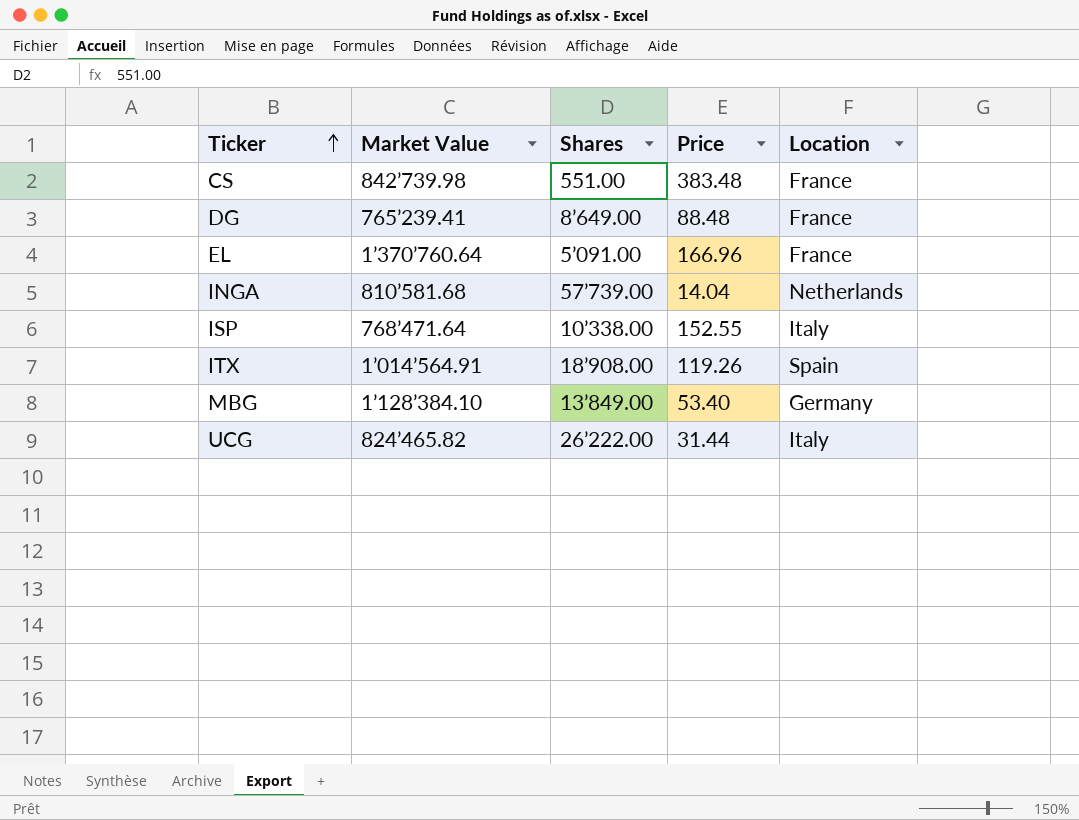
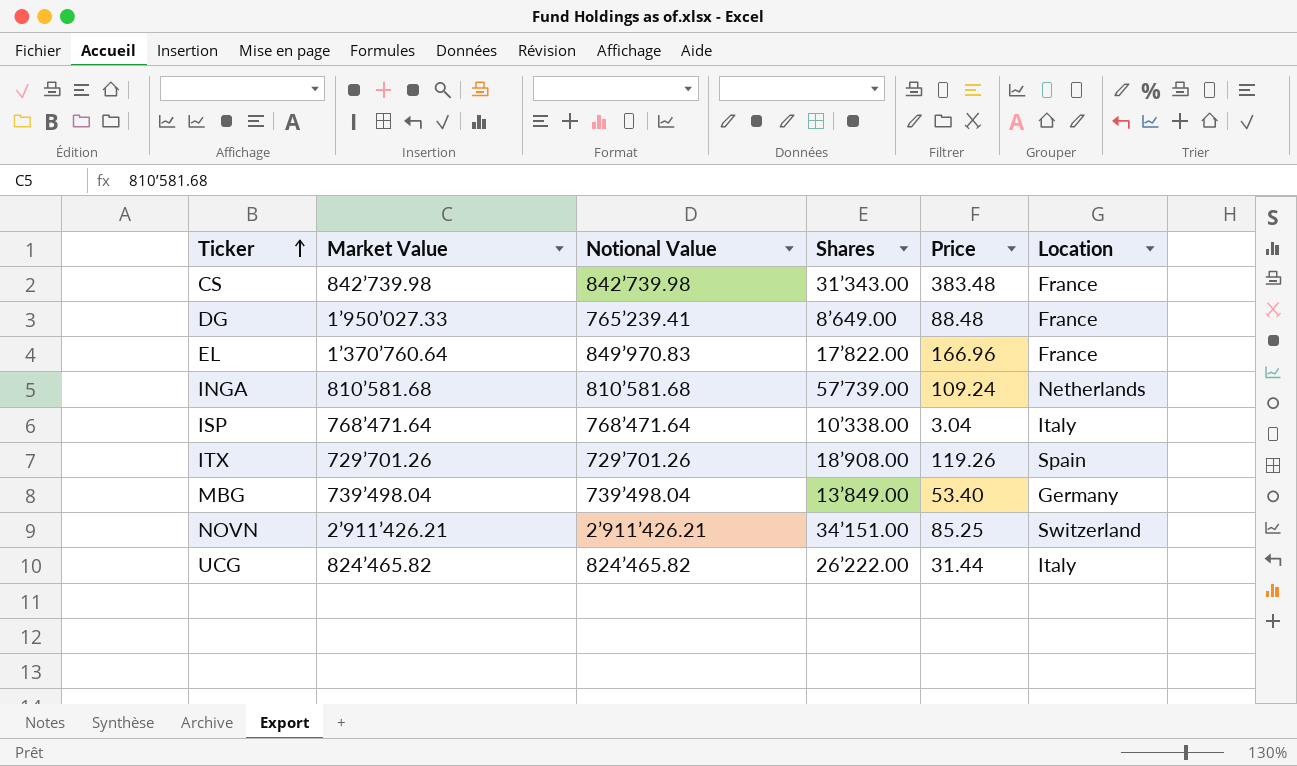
column Notional Value | position: none -> 3
CS | Shares: 551.00 -> 31’343.00
DG | Market Value: 765’239.41 -> 1’950’027.33
EL | Shares: 5’091.00 -> 17’822.00
INGA | Price: 14.04 -> 109.24
ISP | Price: 152.55 -> 3.04
ITX | Market Value: 1’014’564.91 -> 729’701.26
MBG | Market Value: 1’128’384.10 -> 739’498.04
row NOVN: none -> 2’911’426.21 | 2’911’426.21 | 34’151.00 | 85.25 | Switzerland

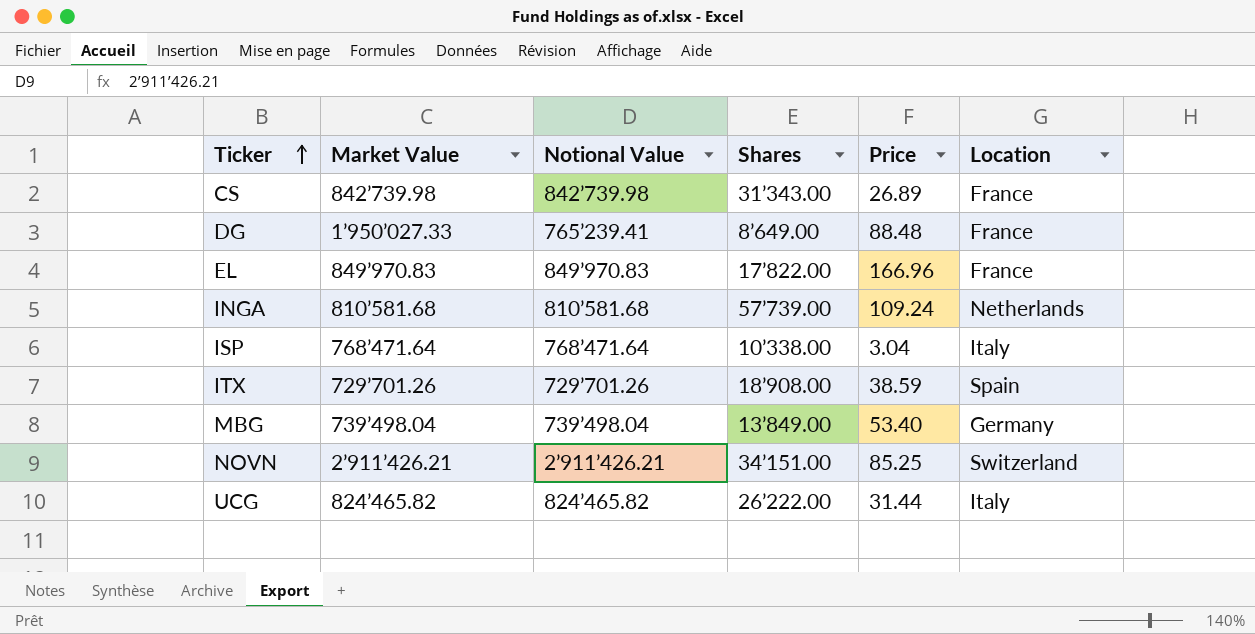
CS | Price: 383.48 -> 26.89
EL | Market Value: 1’370’760.64 -> 849’970.83
ITX | Price: 119.26 -> 38.59

